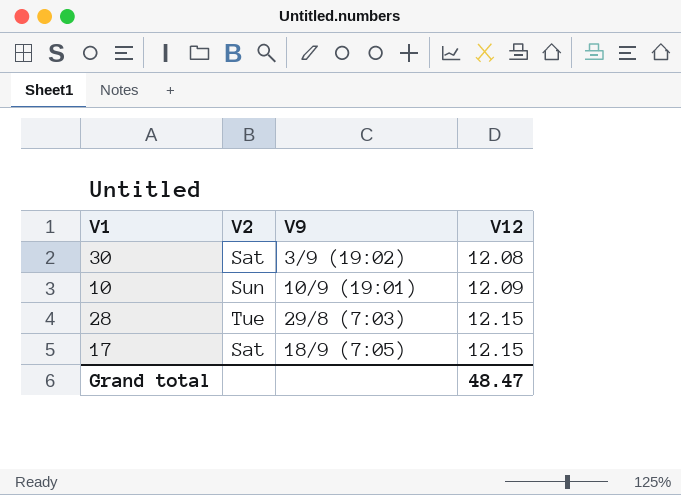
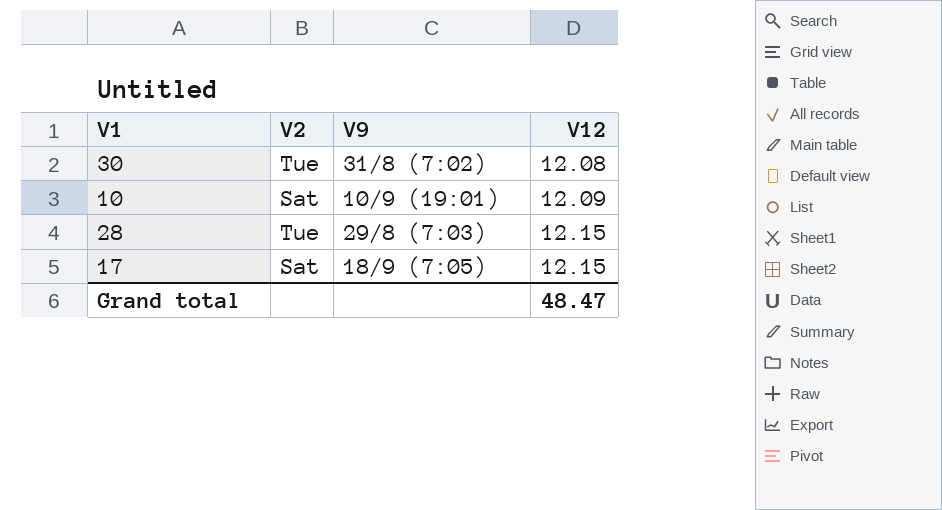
30 | V2: Sat -> Tue
30 | V9: 3/9 (19:02) -> 31/8 (7:02)
10 | V2: Sun -> Sat

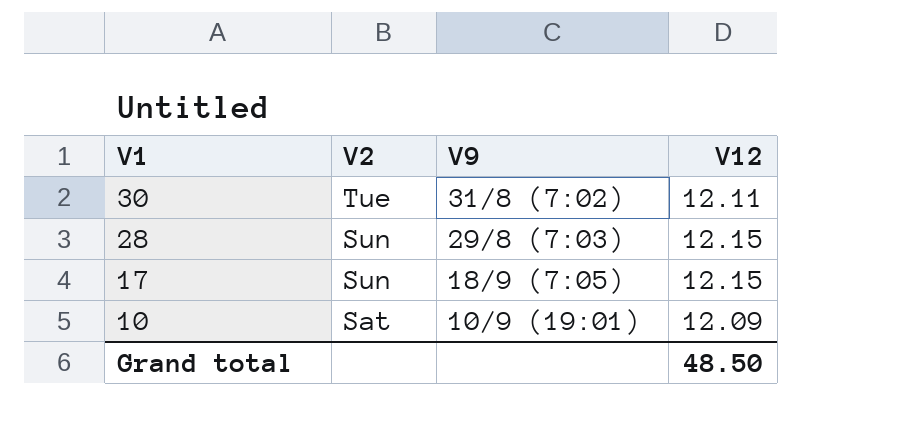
row order: V12 ascending -> V1 descending
30 | V12: 12.08 -> 12.11
28 | V2: Tue -> Sun
17 | V2: Sat -> Sun
Grand total | V12: 48.47 -> 48.50

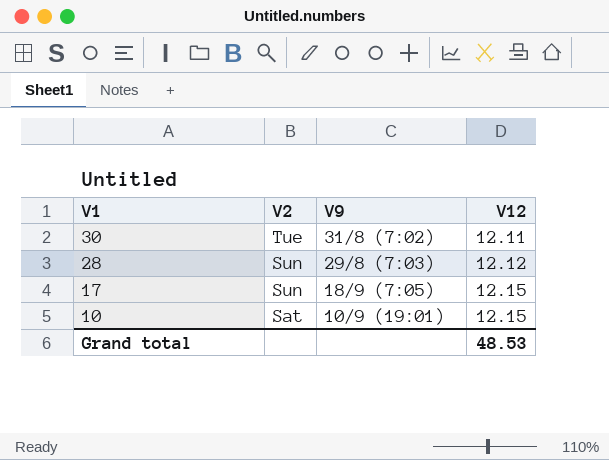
28 | V12: 12.15 -> 12.12
10 | V12: 12.09 -> 12.15
Grand total | V12: 48.50 -> 48.53

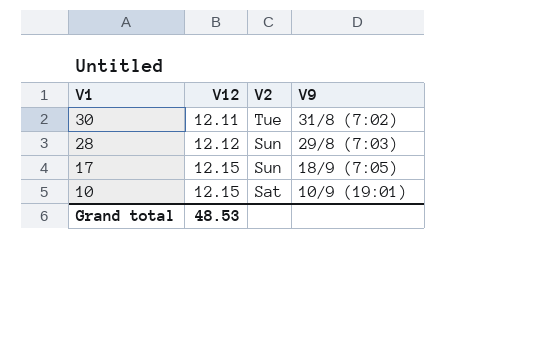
column V12 | position: 4 -> 2

